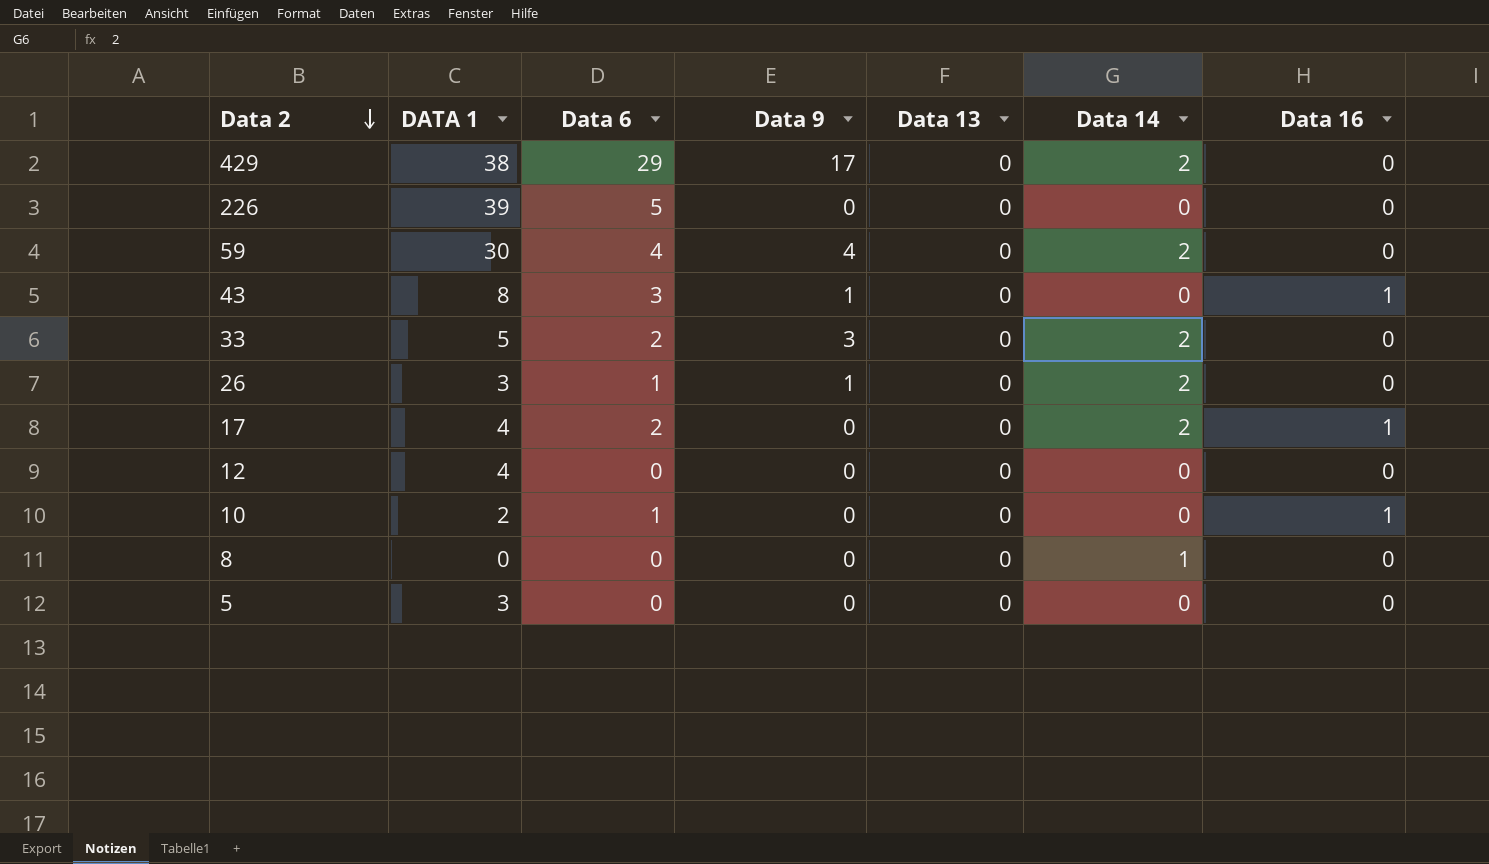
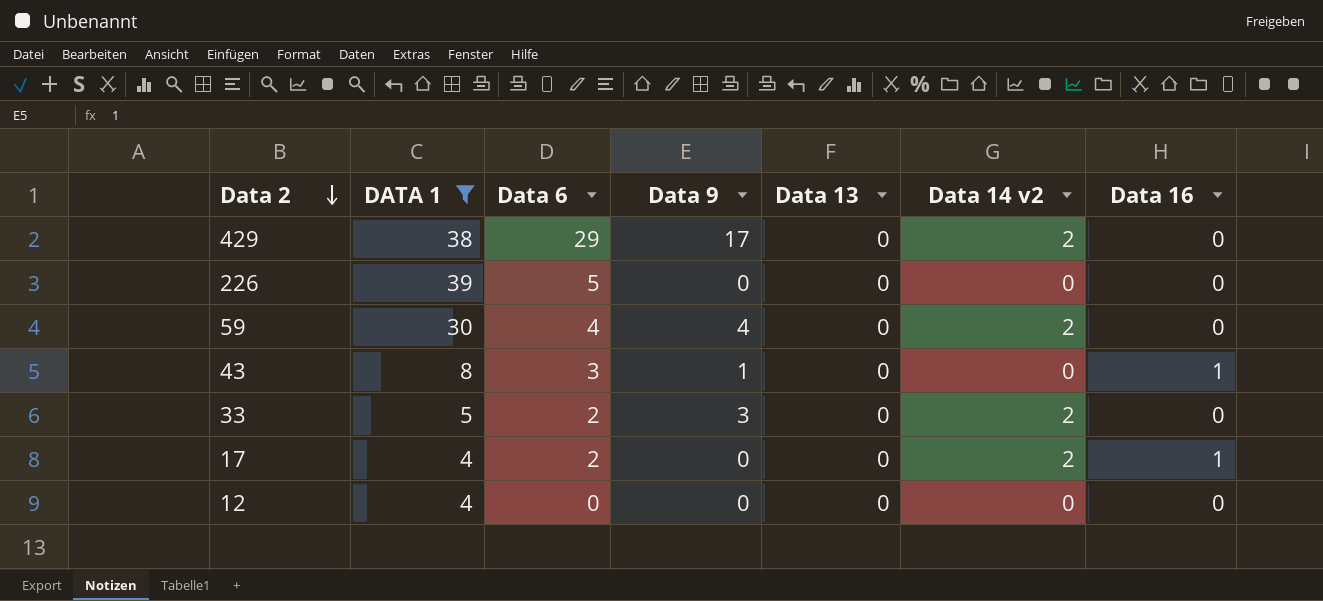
filter: none -> DATA 1 >= 4
column name: Data 14 -> Data 14 v2

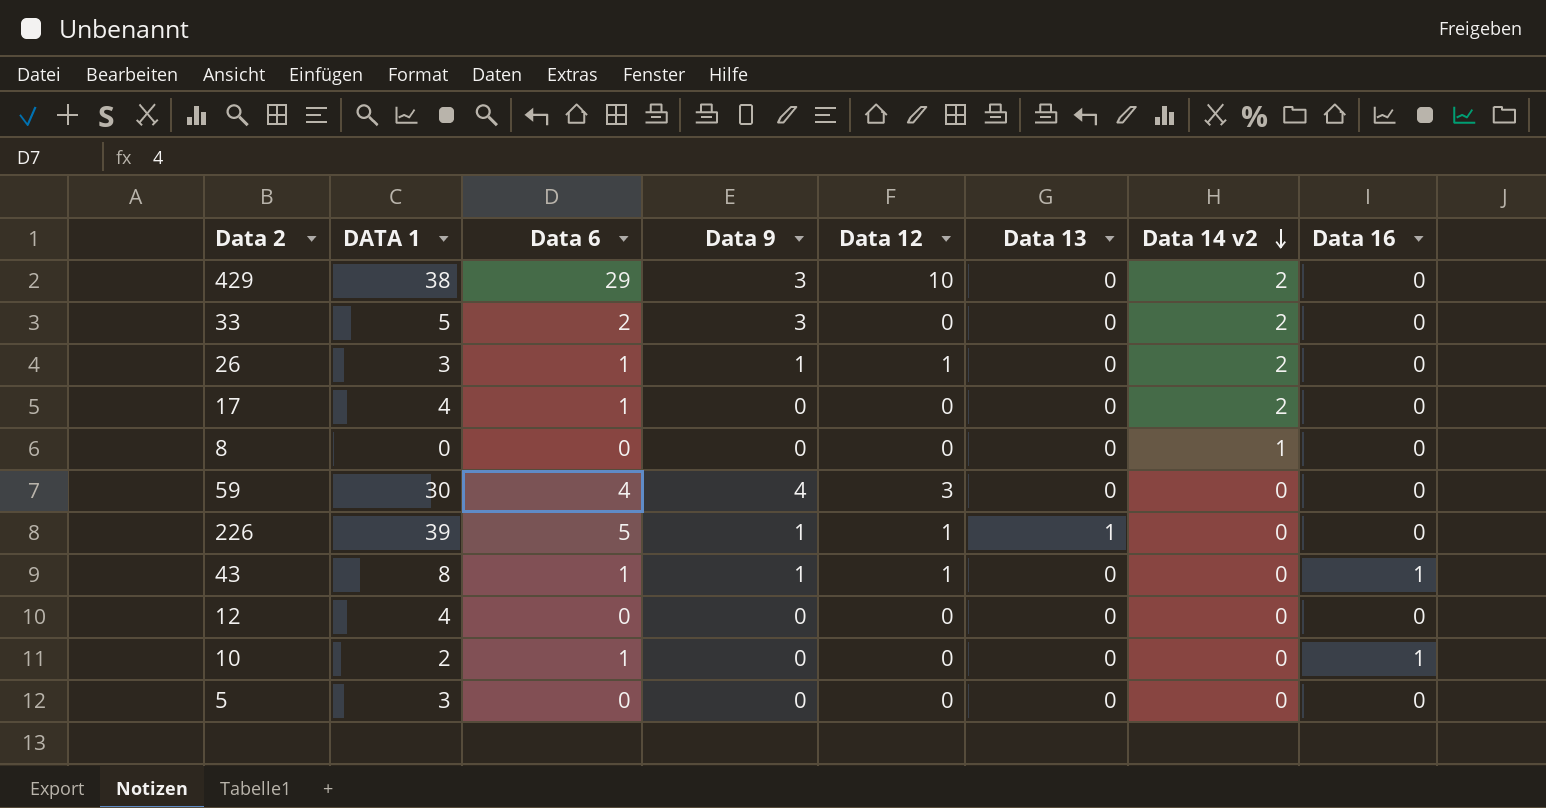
filter: DATA 1 >= 4 -> none
row order: Data 2 descending -> Data 14 v2 descending
column Data 12 | position: none -> 5
429 | Data 9: 17 -> 3
17 | Data 6: 2 -> 1
17 | Data 16: 1 -> 0
59 | Data 14 v2: 2 -> 0
226 | Data 9: 0 -> 1
226 | Data 13: 0 -> 1
43 | Data 6: 3 -> 1

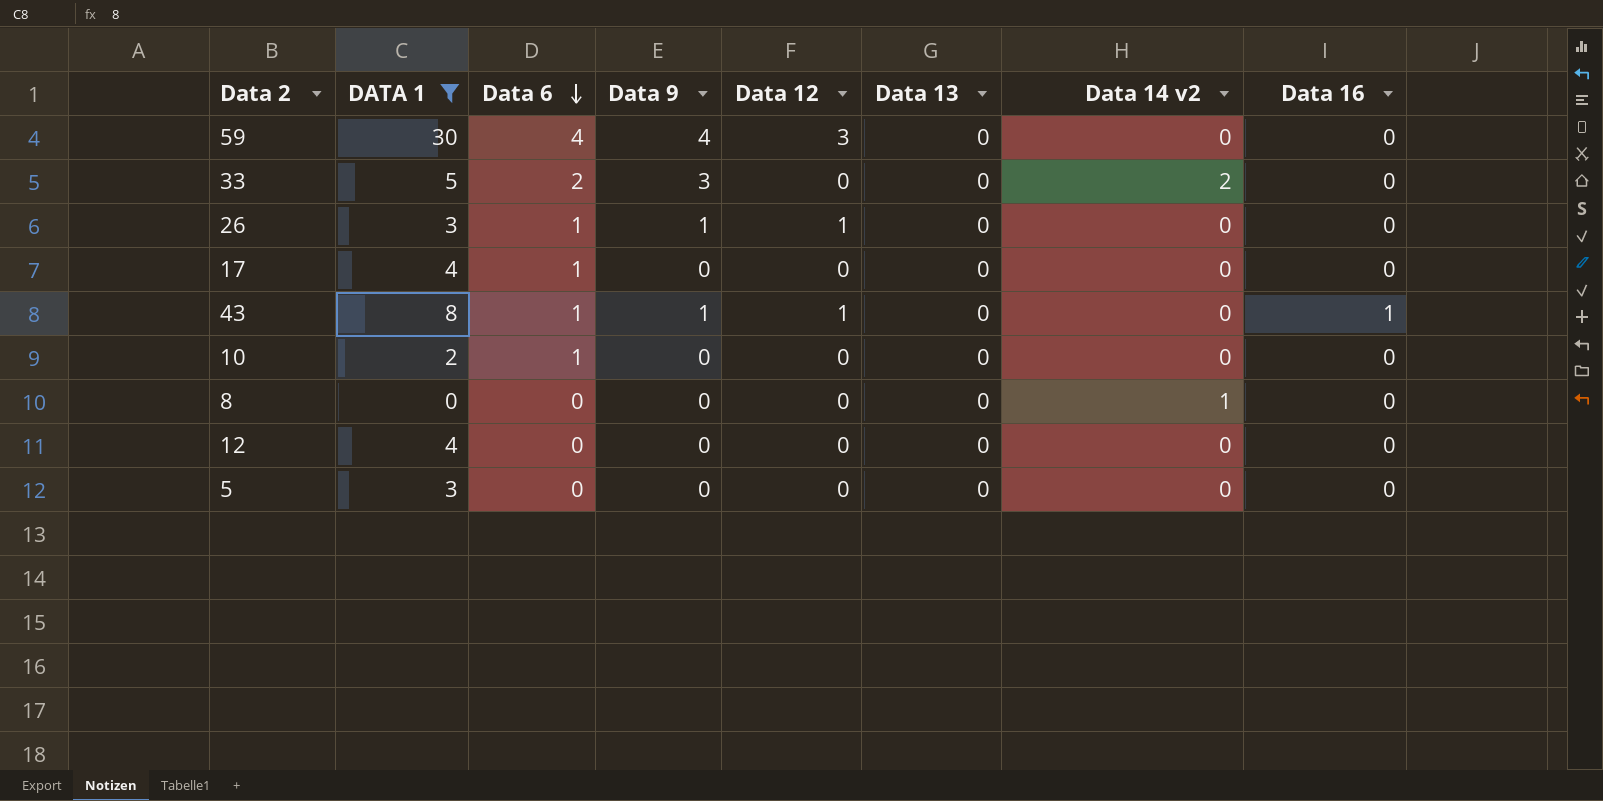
filter: none -> DATA 1 <= 30
row order: Data 14 v2 descending -> Data 6 descending
26 | Data 14 v2: 2 -> 0
17 | Data 14 v2: 2 -> 0
10 | Data 16: 1 -> 0

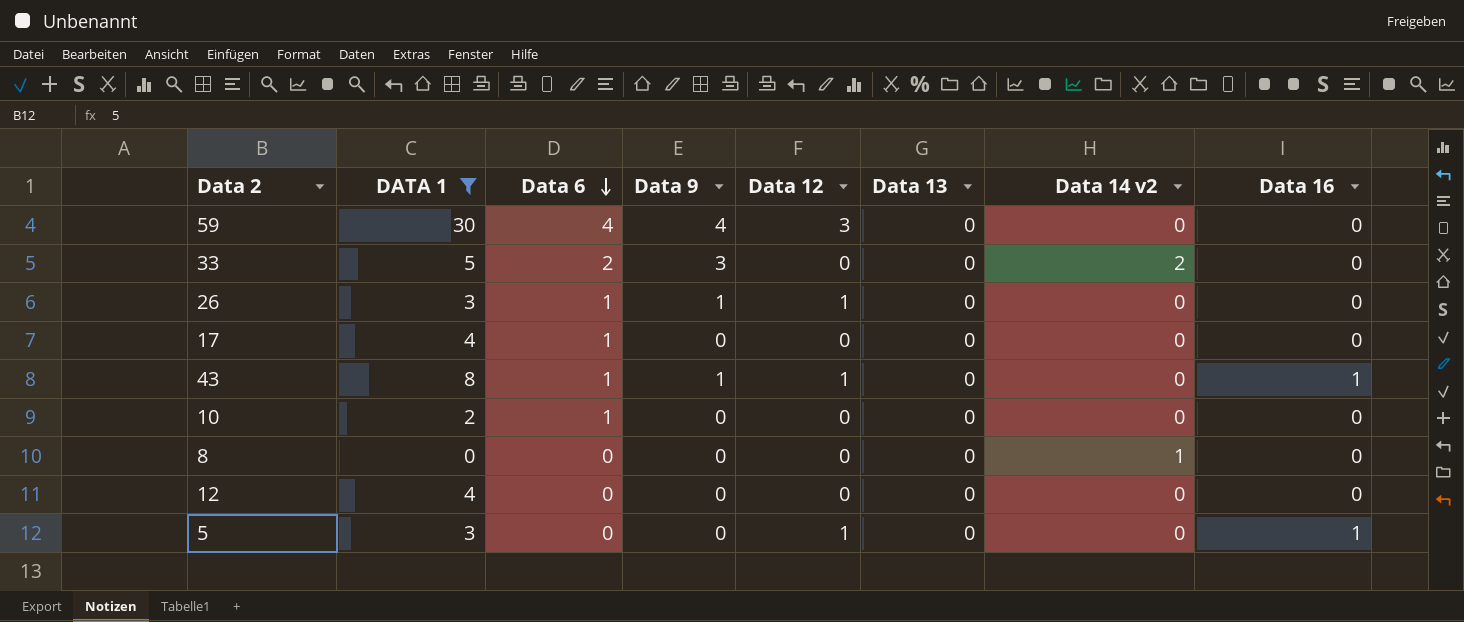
5 | Data 12: 0 -> 1
5 | Data 16: 0 -> 1

